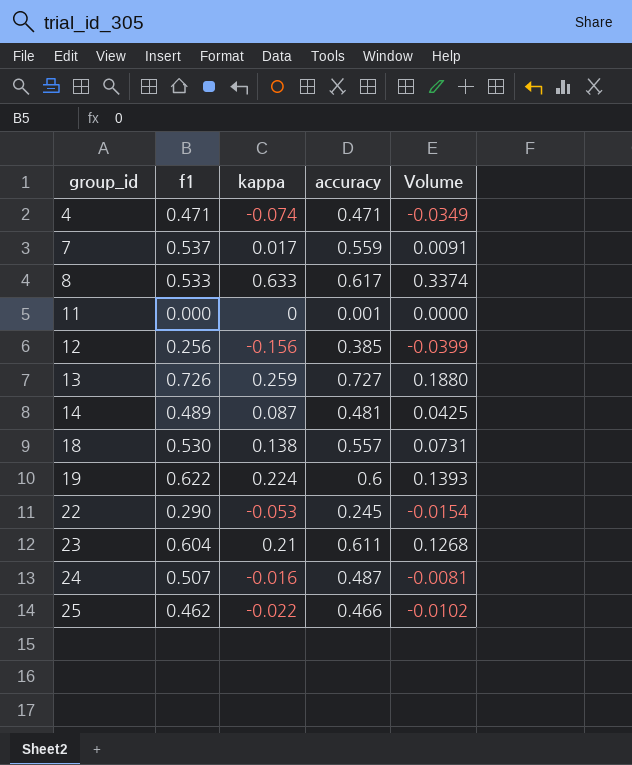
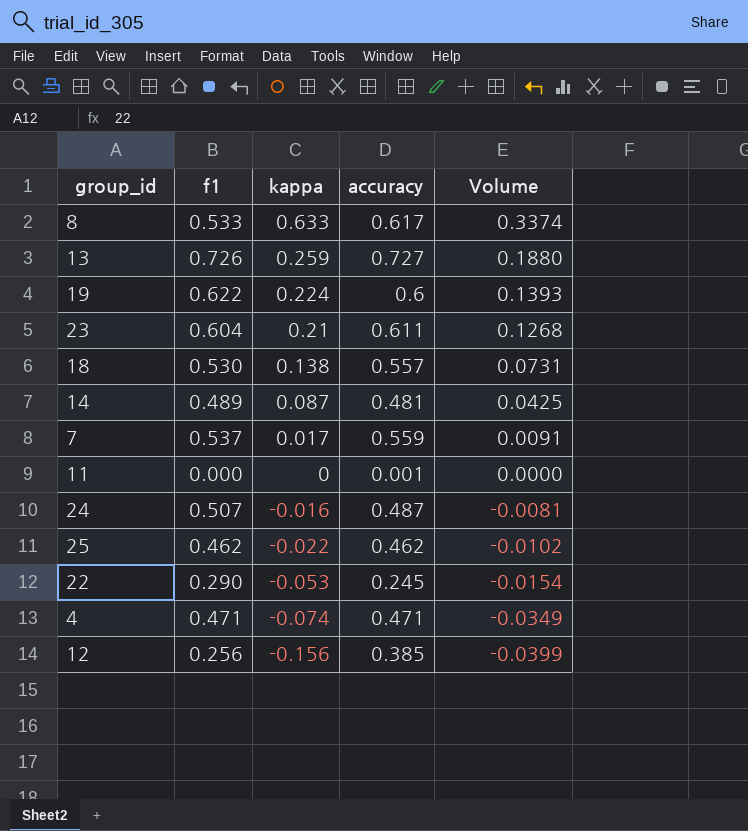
row order: group_id ascending -> kappa descending
25 | accuracy: 0.466 -> 0.462

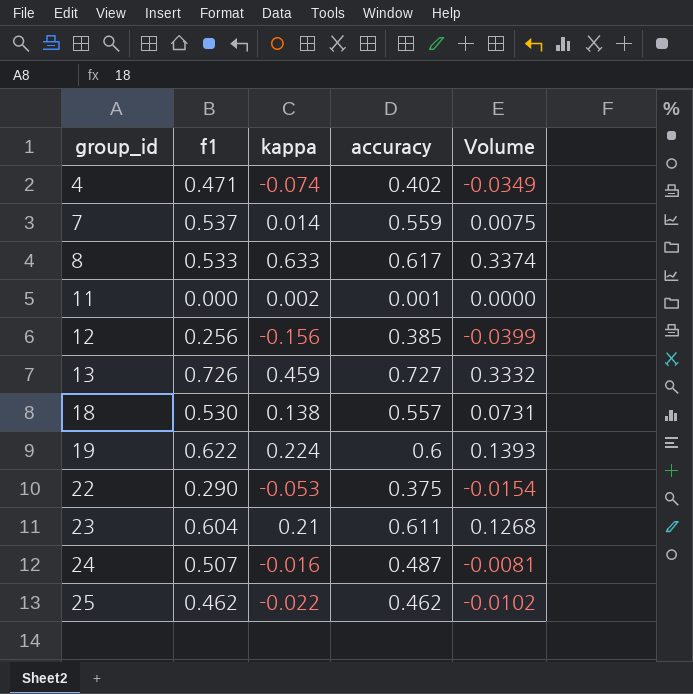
row order: kappa descending -> group_id ascending
row 14: 0.489 | 0.087 | 0.481 | 0.0425 -> none
4 | accuracy: 0.471 -> 0.402
7 | kappa: 0.017 -> 0.014
7 | Volume: 0.0091 -> 0.0075
11 | kappa: 0 -> 0.002
13 | kappa: 0.259 -> 0.459
13 | Volume: 0.1880 -> 0.3332
22 | accuracy: 0.245 -> 0.375

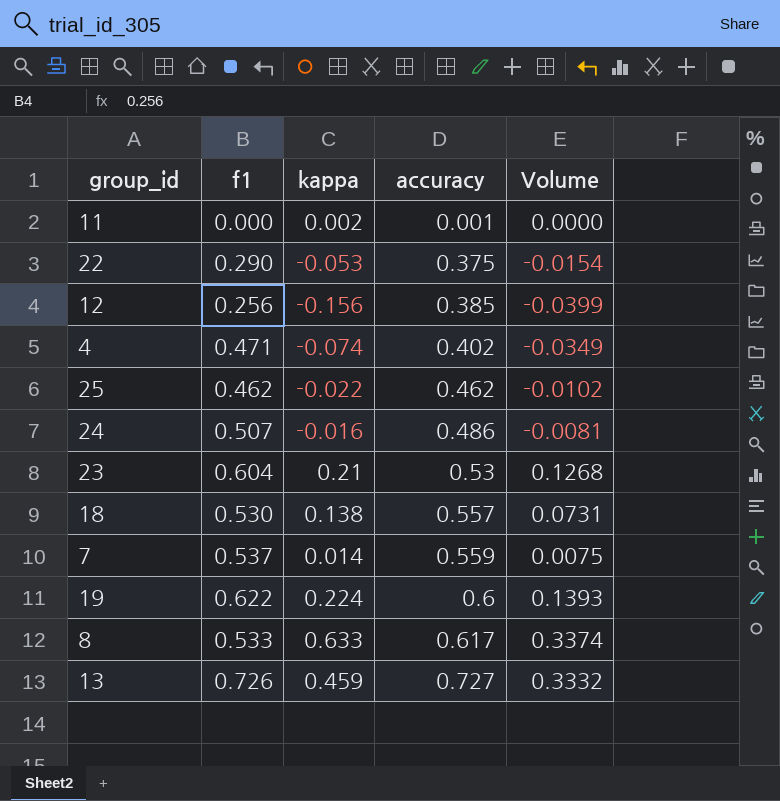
row order: group_id ascending -> accuracy ascending
24 | accuracy: 0.487 -> 0.486
23 | accuracy: 0.611 -> 0.53

